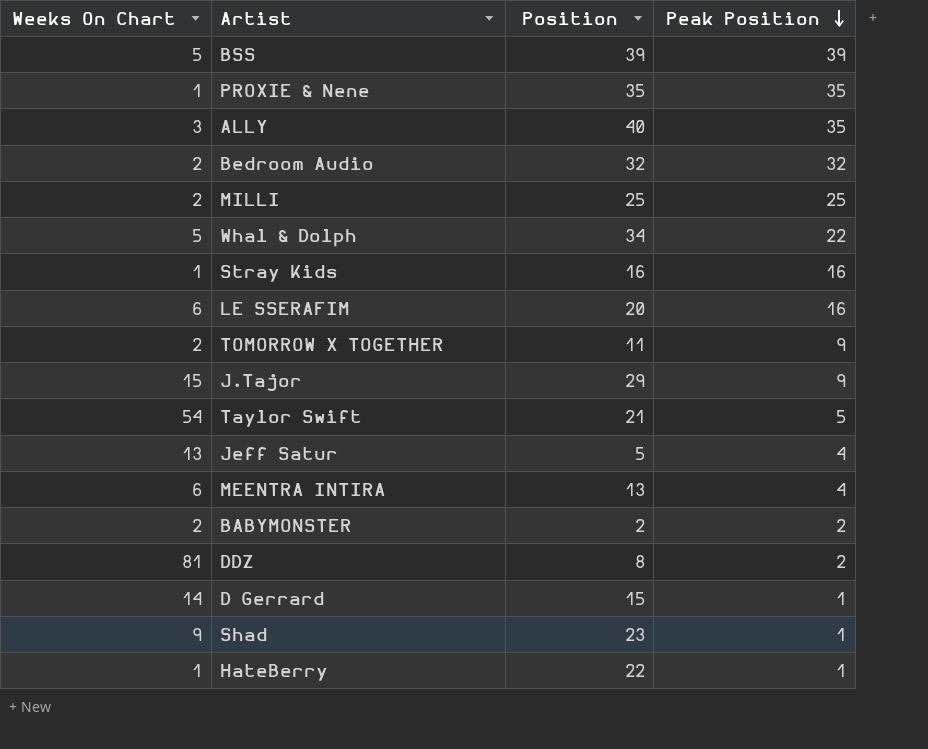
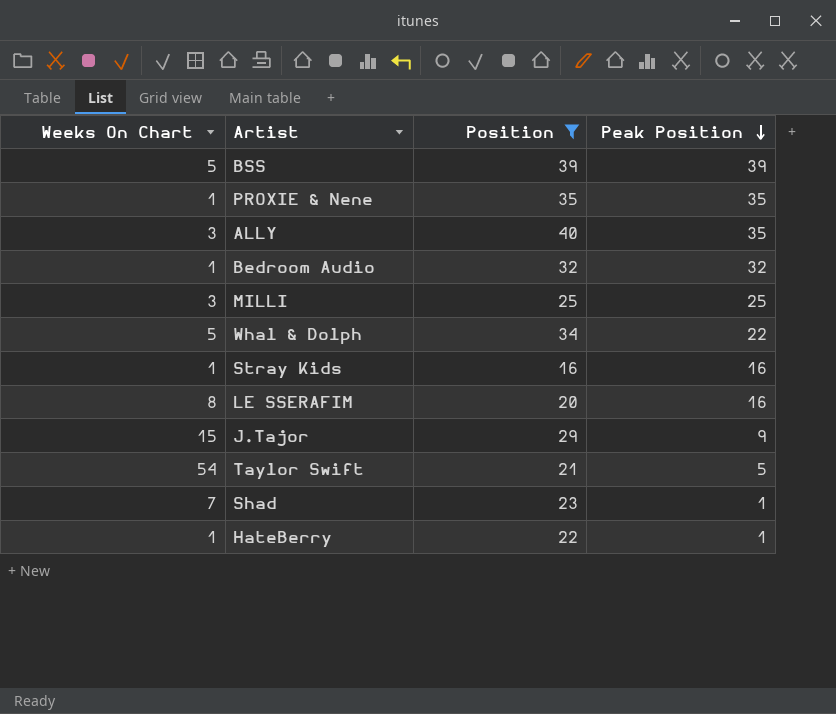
filter: none -> Position >= 16
Bedroom Audio | Weeks On Chart: 2 -> 1
MILLI | Weeks On Chart: 2 -> 3
LE SSERAFIM | Weeks On Chart: 6 -> 8
Shad | Weeks On Chart: 9 -> 7

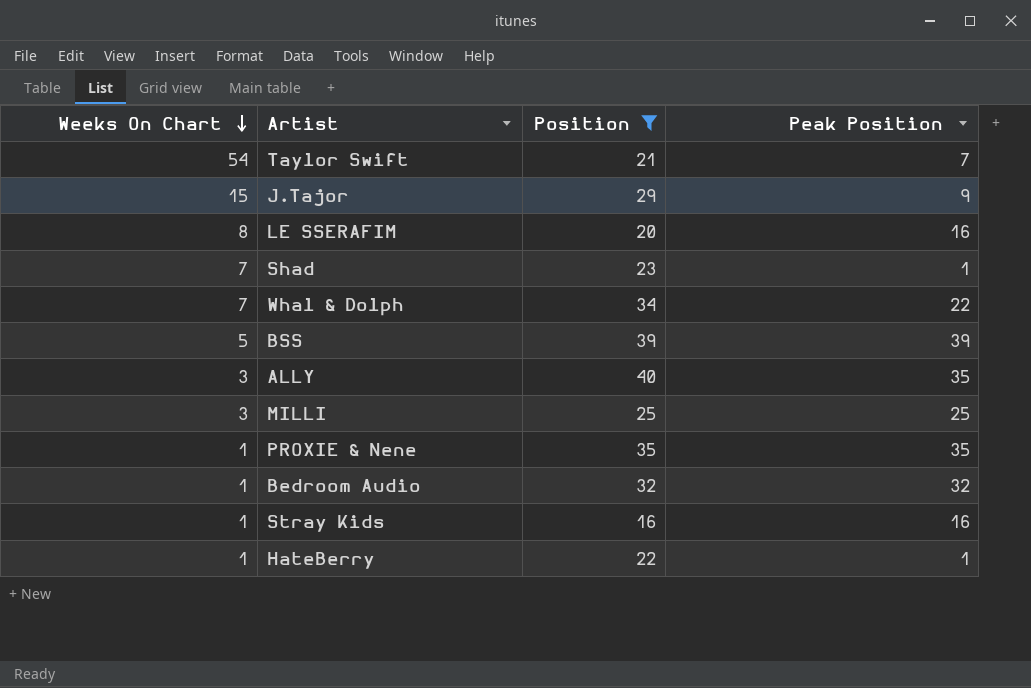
row order: Peak Position descending -> Weeks On Chart descending
Taylor Swift | Peak Position: 5 -> 7
Whal & Dolph | Weeks On Chart: 5 -> 7

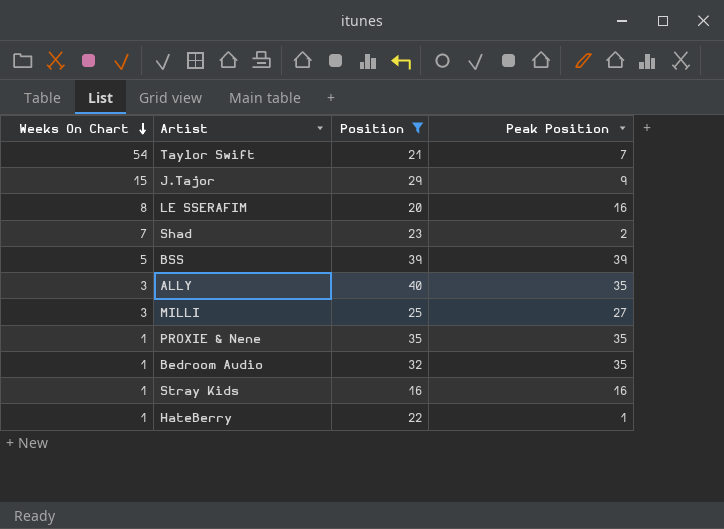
row Whal & Dolph: 7 | 34 | 22 -> none
Shad | Peak Position: 1 -> 2
MILLI | Peak Position: 25 -> 27
Bedroom Audio | Peak Position: 32 -> 35

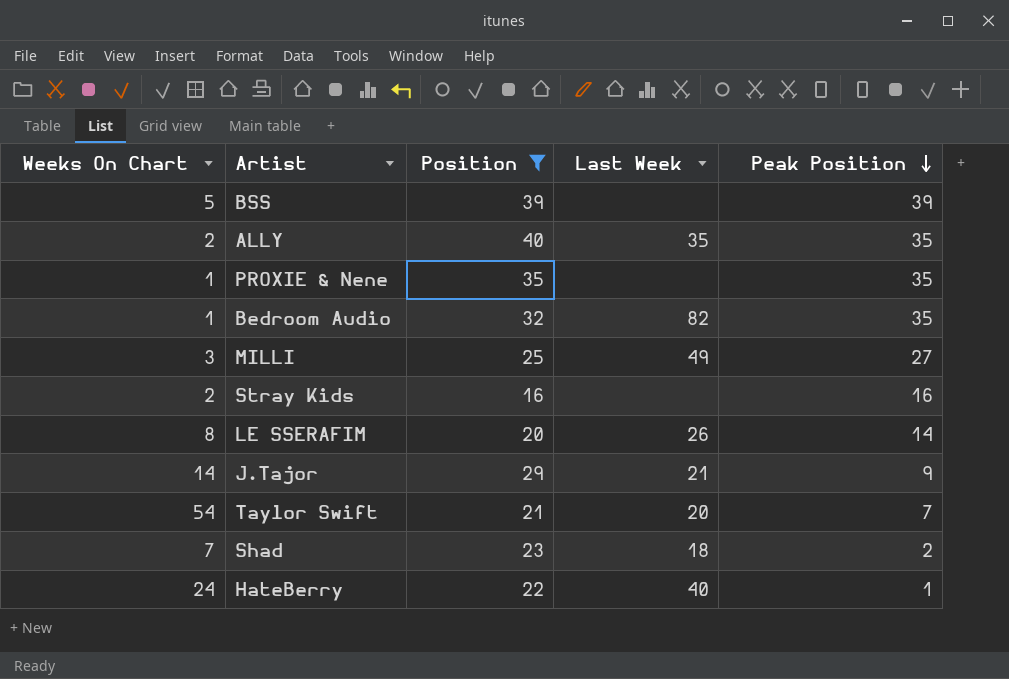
row order: Weeks On Chart descending -> Peak Position descending
column Last Week | position: none -> 4
ALLY | Weeks On Chart: 3 -> 2
Stray Kids | Weeks On Chart: 1 -> 2
LE SSERAFIM | Peak Position: 16 -> 14
J.Tajor | Weeks On Chart: 15 -> 14
HateBerry | Weeks On Chart: 1 -> 24

